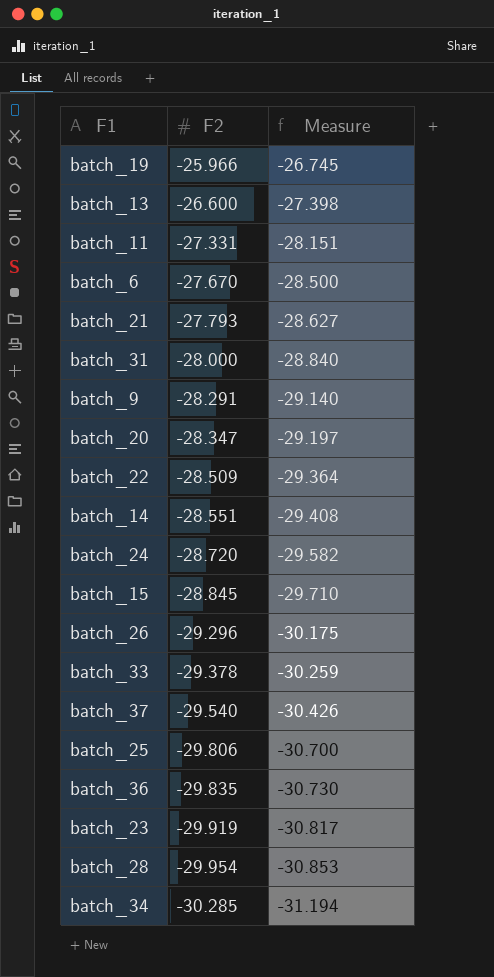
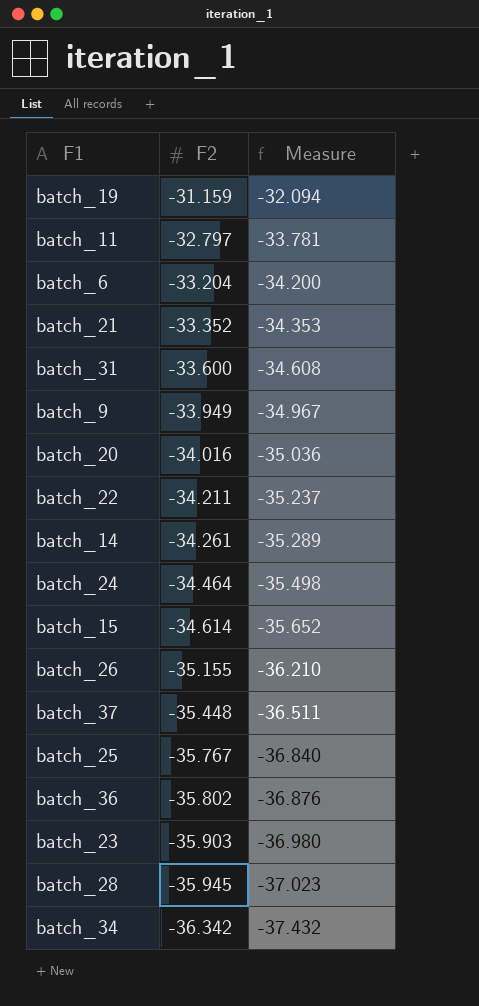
row batch_13: -26.600 | -27.398 -> none
row batch_33: -29.378 | -30.259 -> none
batch_19 | F2: -25.966 -> -31.159
batch_19 | Measure: -26.745 -> -32.094
batch_11 | F2: -27.331 -> -32.797
batch_11 | Measure: -28.151 -> -33.781
batch_6 | F2: -27.670 -> -33.204
batch_6 | Measure: -28.500 -> -34.200
batch_21 | F2: -27.793 -> -33.352
batch_21 | Measure: -28.627 -> -34.353
batch_31 | F2: -28.000 -> -33.600
batch_31 | Measure: -28.840 -> -34.608
batch_9 | F2: -28.291 -> -33.949
batch_9 | Measure: -29.140 -> -34.967
batch_20 | F2: -28.347 -> -34.016
batch_20 | Measure: -29.197 -> -35.036
batch_22 | F2: -28.509 -> -34.211
batch_22 | Measure: -29.364 -> -35.237
batch_14 | F2: -28.551 -> -34.261
batch_14 | Measure: -29.408 -> -35.289
batch_24 | F2: -28.720 -> -34.464
batch_24 | Measure: -29.582 -> -35.498
batch_15 | F2: -28.845 -> -34.614
batch_15 | Measure: -29.710 -> -35.652
batch_26 | F2: -29.296 -> -35.155
batch_26 | Measure: -30.175 -> -36.210
batch_37 | F2: -29.540 -> -35.448
batch_37 | Measure: -30.426 -> -36.511
batch_25 | F2: -29.806 -> -35.767
batch_25 | Measure: -30.700 -> -36.840
batch_36 | F2: -29.835 -> -35.802
batch_36 | Measure: -30.730 -> -36.876
batch_23 | F2: -29.919 -> -35.903
batch_23 | Measure: -30.817 -> -36.980
batch_28 | F2: -29.954 -> -35.945
batch_28 | Measure: -30.853 -> -37.023
batch_34 | F2: -30.285 -> -36.342
batch_34 | Measure: -31.194 -> -37.432

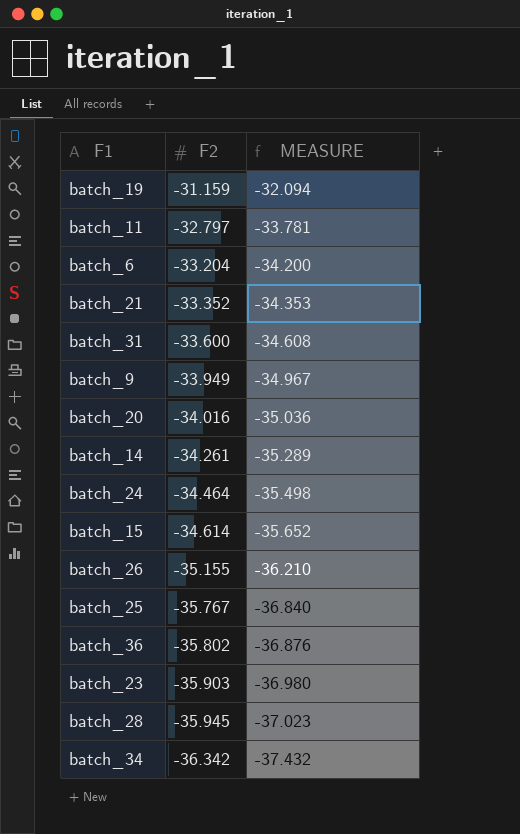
column name: Measure -> MEASURE
row batch_22: -34.211 | -35.237 -> none
row batch_37: -35.448 | -36.511 -> none

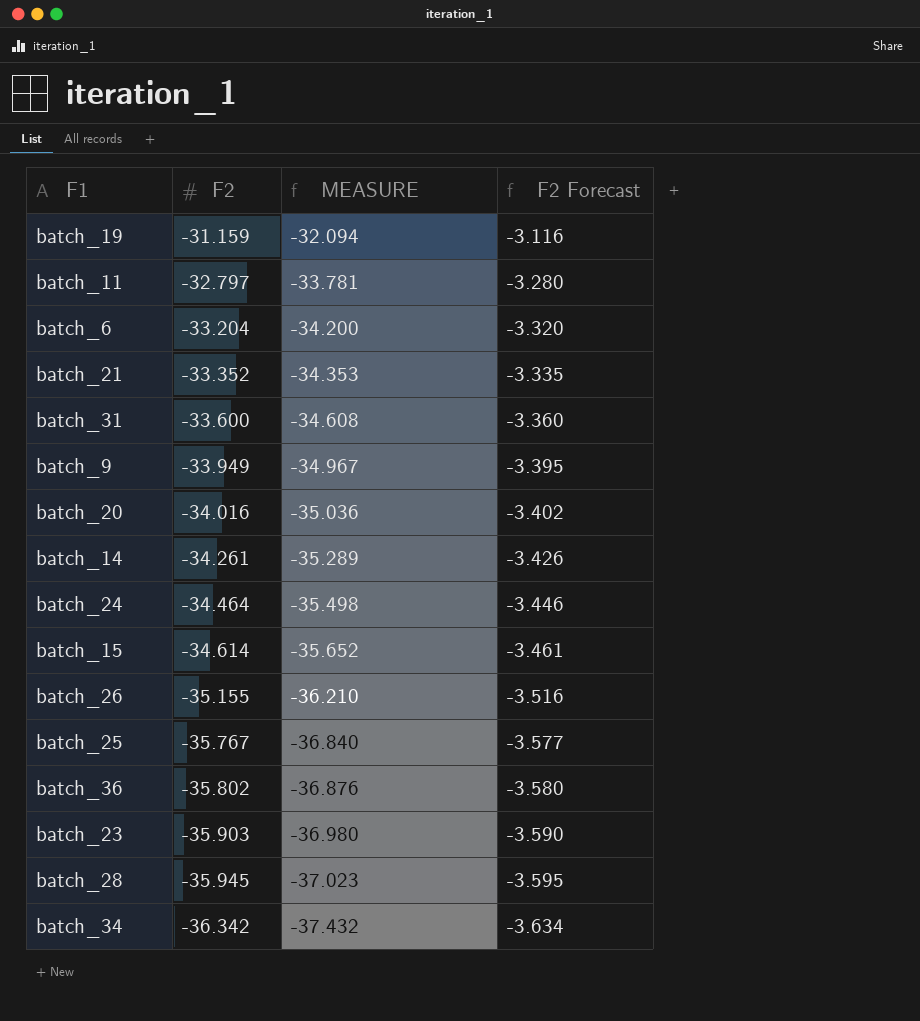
column F2 Forecast | formula: none -> [F2] * 0.1

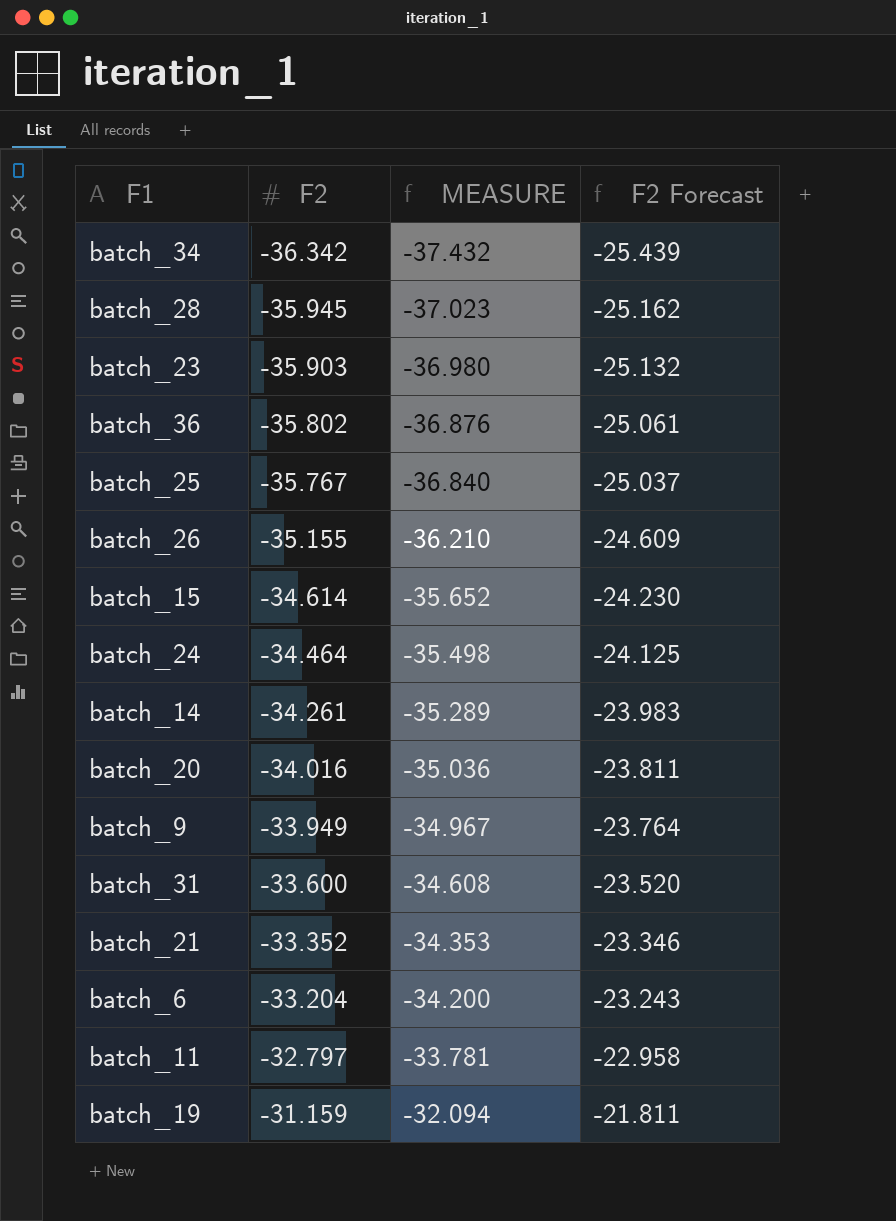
row order: F2 descending -> F2 ascending
column F2 Forecast | formula: [F2] * 0.1 -> [F2] * 0.7

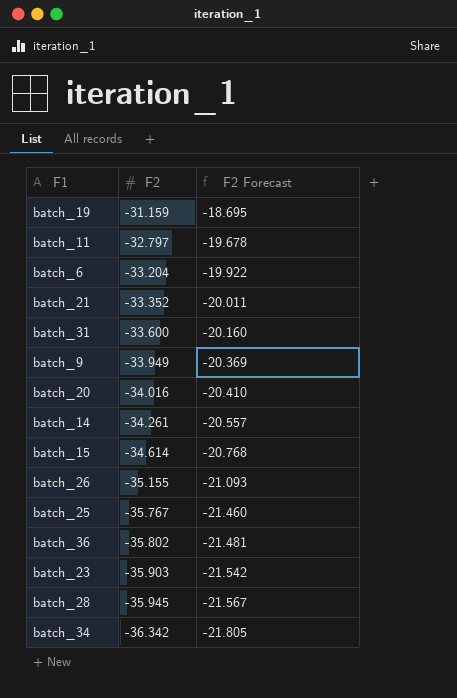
row order: F2 ascending -> F2 descending
column MEASURE | formula: [F2] * 1.03 -> none
column F2 Forecast | formula: [F2] * 0.7 -> [F2] * 0.6
row batch_24: -34.464 | -35.498 | -24.125 -> none

